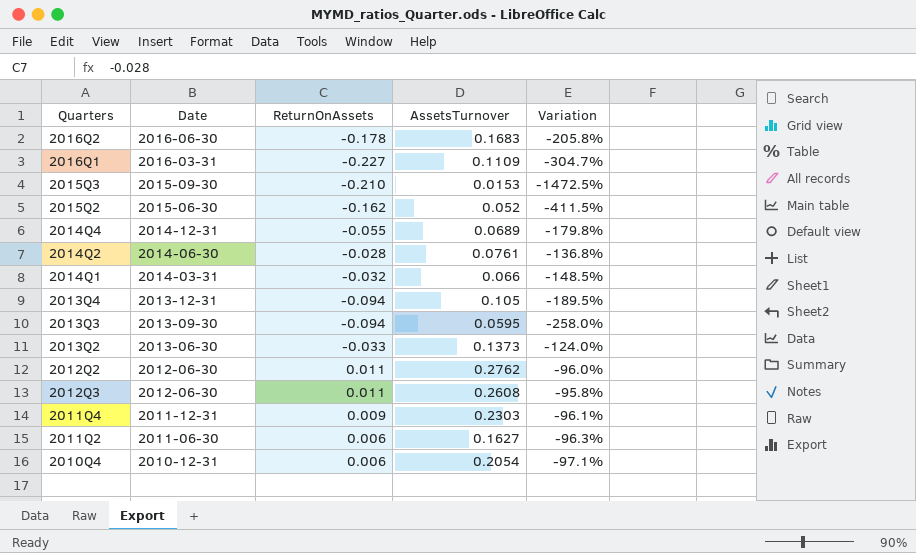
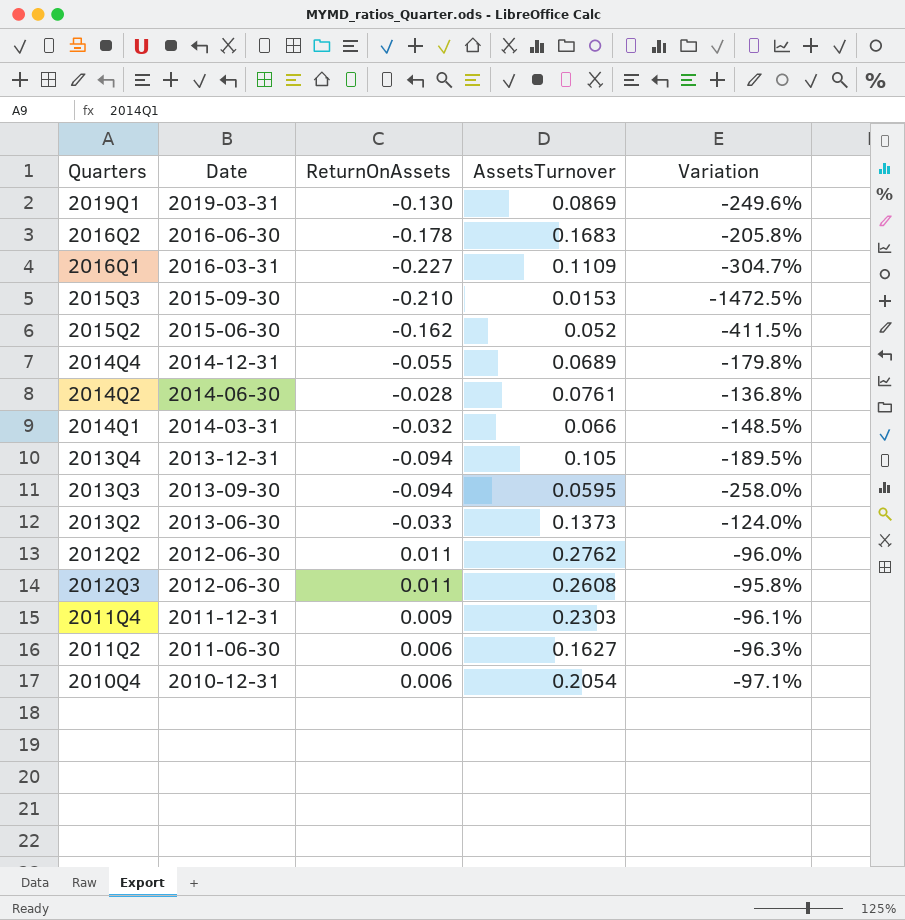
row 2019Q1: none -> 2019-03-31 | -0.130 | 0.0869 | -249.6%

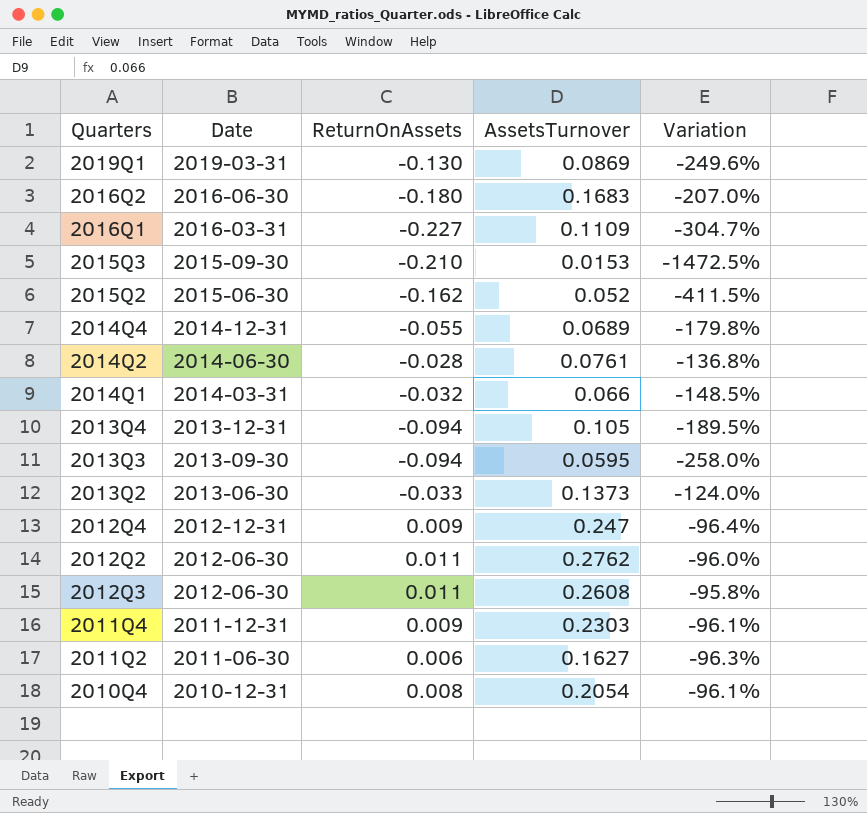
2016Q2 | ReturnOnAssets: -0.178 -> -0.180
2016Q2 | Variation: -205.8% -> -207.0%
row 2012Q4: none -> 2012-12-31 | 0.009 | 0.247 | -96.4%
2010Q4 | ReturnOnAssets: 0.006 -> 0.008
2010Q4 | Variation: -97.1% -> -96.1%

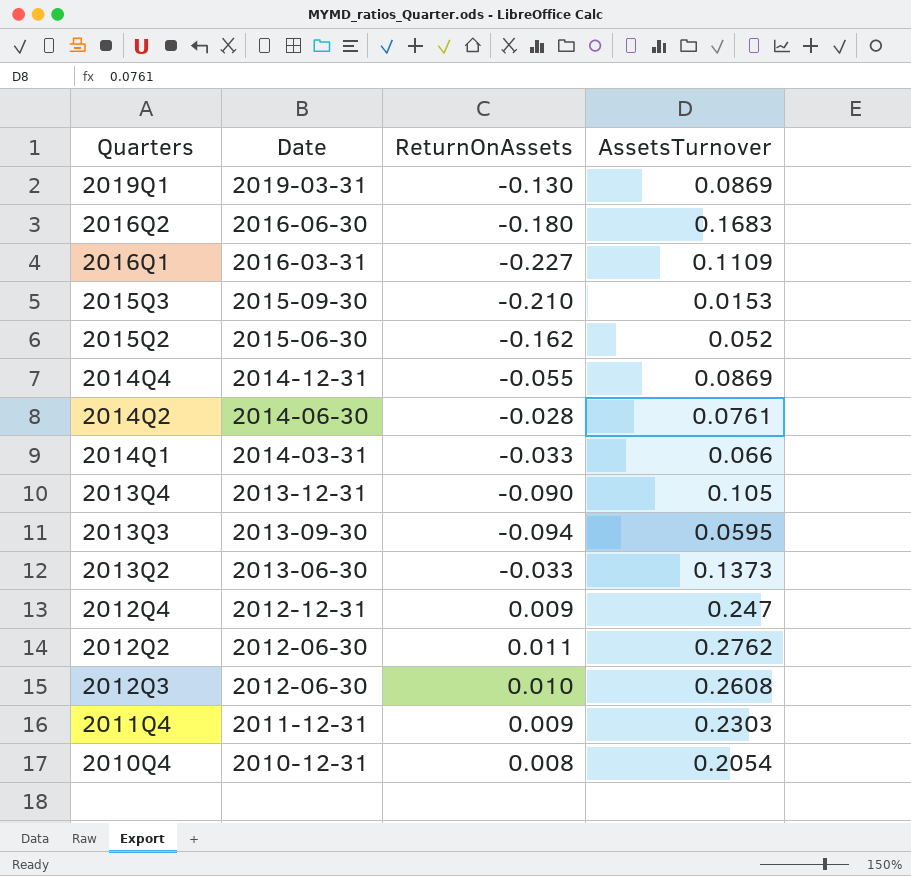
column Variation | formula: ([ReturnOnAssets] - [AssetsTurnover]) / [AssetsTurnover] -> none
row 2011Q2: 2011-06-30 | 0.006 | 0.1627 | -96.3% -> none
2014Q4 | AssetsTurnover: 0.0689 -> 0.0869
2014Q1 | ReturnOnAssets: -0.032 -> -0.033
2013Q4 | ReturnOnAssets: -0.094 -> -0.090
2012Q3 | ReturnOnAssets: 0.011 -> 0.010

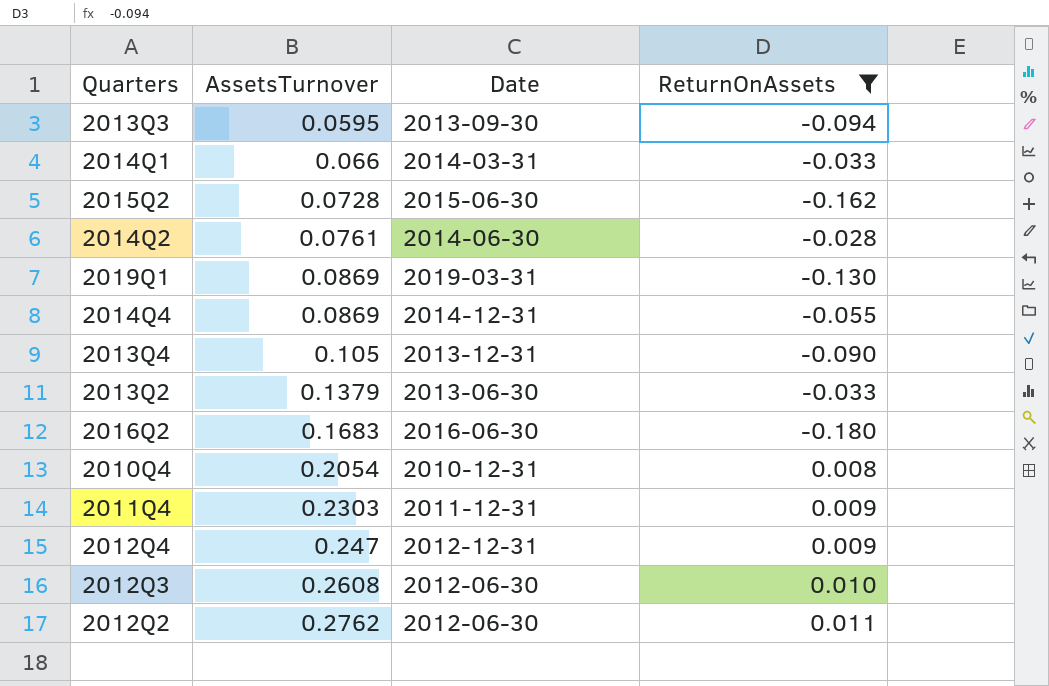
filter: none -> ReturnOnAssets >= -0.180
row order: Date descending -> AssetsTurnover ascending
column AssetsTurnover | position: 4 -> 2
2015Q2 | AssetsTurnover: 0.052 -> 0.0728
2013Q2 | AssetsTurnover: 0.1373 -> 0.1379

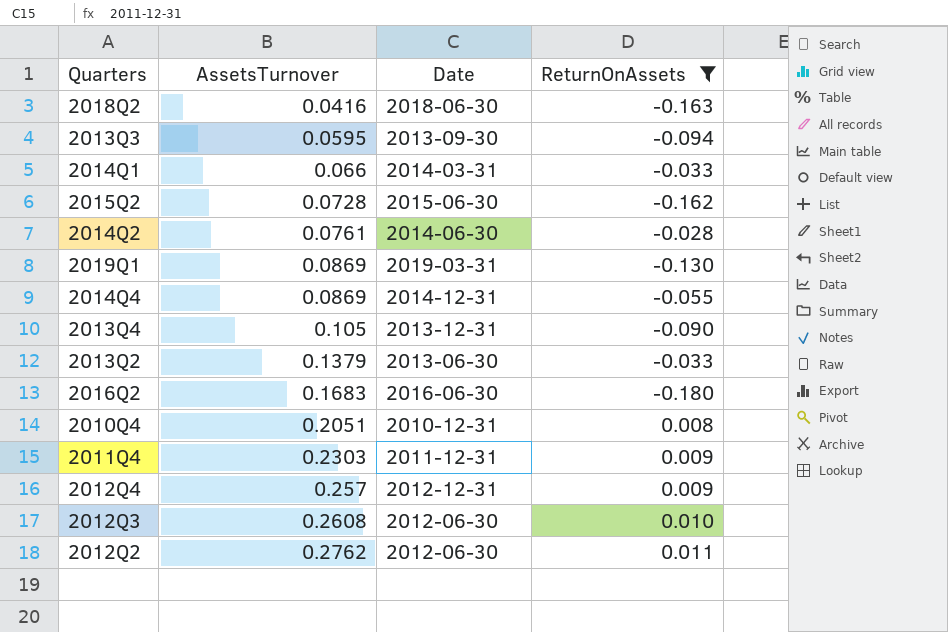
row 2018Q2: none -> 0.0416 | 2018-06-30 | -0.163
2010Q4 | AssetsTurnover: 0.2054 -> 0.2051
2012Q4 | AssetsTurnover: 0.247 -> 0.257

